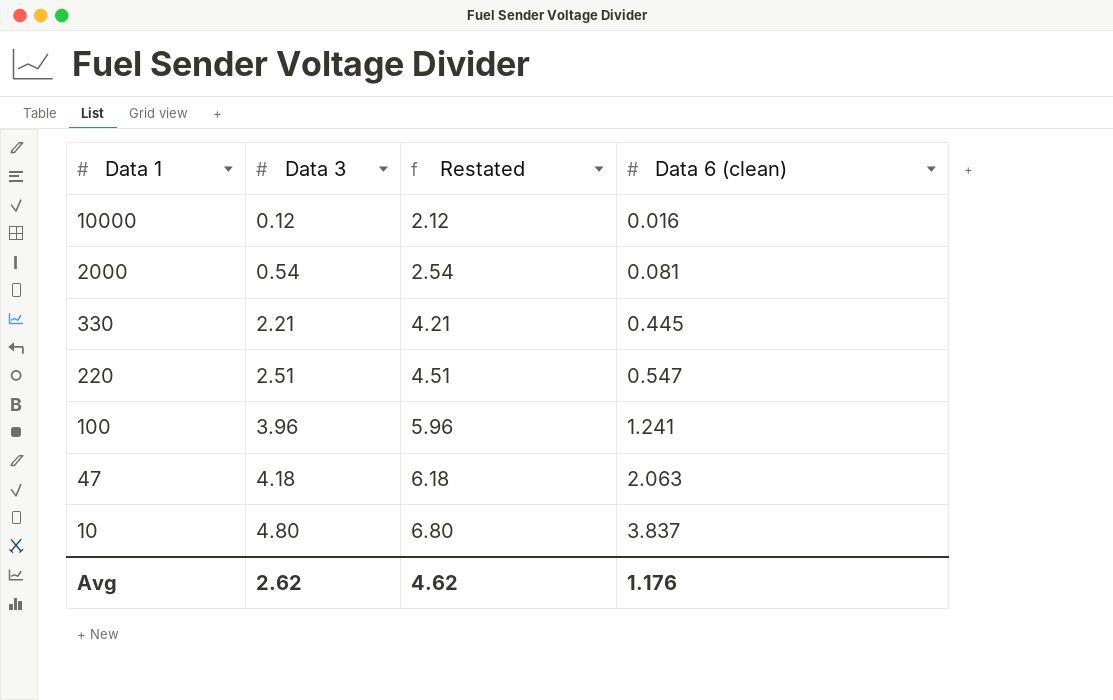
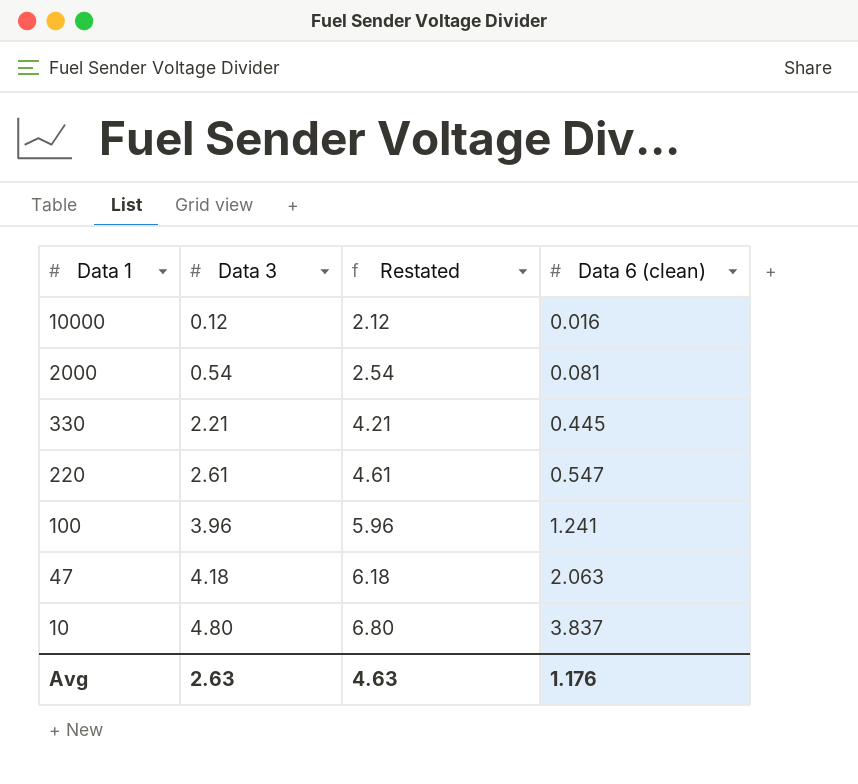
220 | Data 3: 2.51 -> 2.61
220 | Restated: 4.51 -> 4.61
Avg | Data 3: 2.62 -> 2.63
Avg | Restated: 4.62 -> 4.63

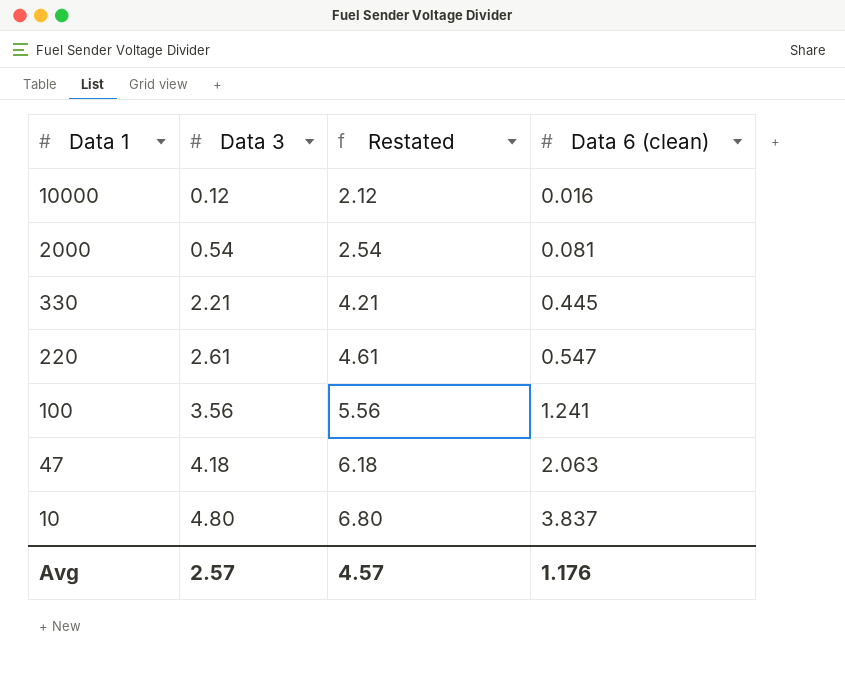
100 | Data 3: 3.96 -> 3.56
100 | Restated: 5.96 -> 5.56
Avg | Data 3: 2.63 -> 2.57
Avg | Restated: 4.63 -> 4.57

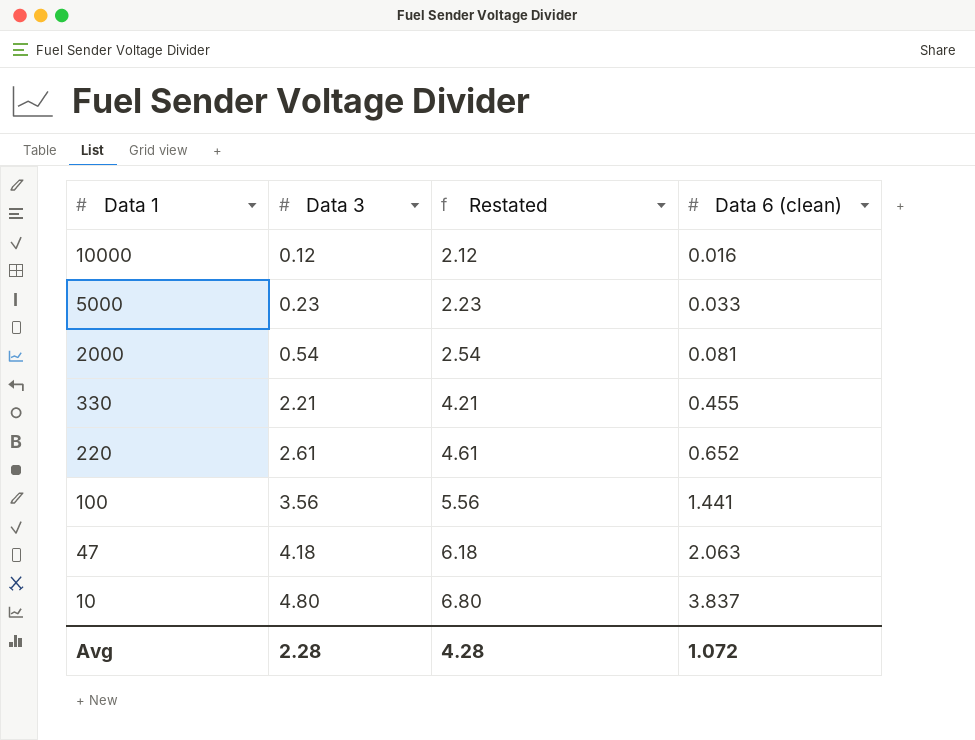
row 5000: none -> 0.23 | 2.23 | 0.033
330 | Data 6 (clean): 0.445 -> 0.455
220 | Data 6 (clean): 0.547 -> 0.652
100 | Data 6 (clean): 1.241 -> 1.441
Avg | Data 3: 2.57 -> 2.28
Avg | Restated: 4.57 -> 4.28
Avg | Data 6 (clean): 1.176 -> 1.072

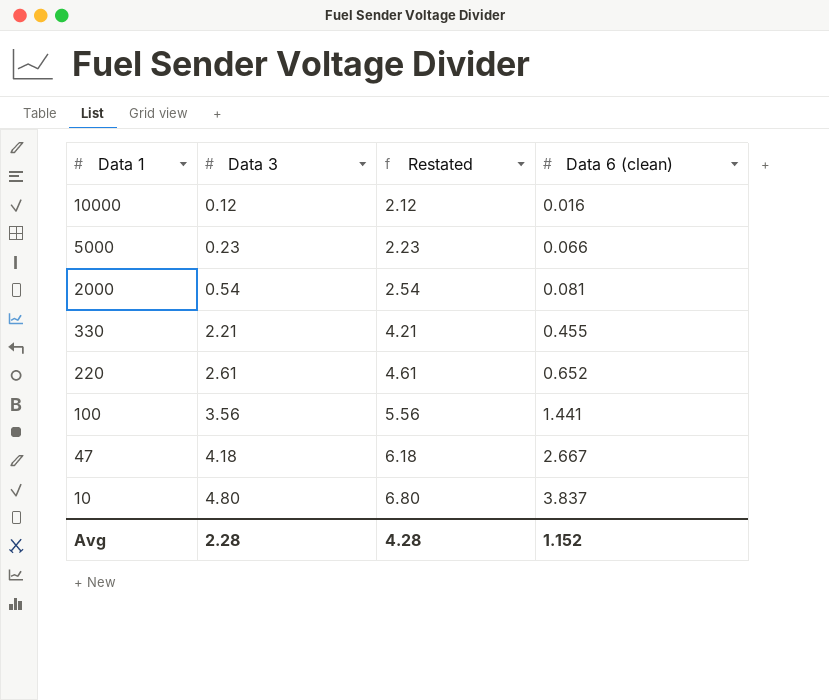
5000 | Data 6 (clean): 0.033 -> 0.066
47 | Data 6 (clean): 2.063 -> 2.667
Avg | Data 6 (clean): 1.072 -> 1.152

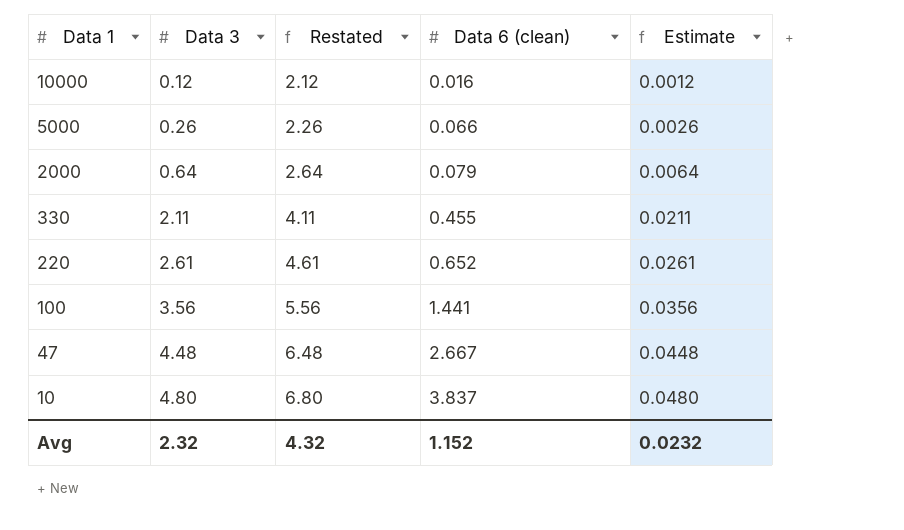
column Estimate | formula: none -> [Data 3] * 0.01
5000 | Data 3: 0.23 -> 0.26
5000 | Restated: 2.23 -> 2.26
2000 | Data 3: 0.54 -> 0.64
2000 | Restated: 2.54 -> 2.64
2000 | Data 6 (clean): 0.081 -> 0.079
330 | Data 3: 2.21 -> 2.11
330 | Restated: 4.21 -> 4.11
47 | Data 3: 4.18 -> 4.48
47 | Restated: 6.18 -> 6.48
Avg | Data 3: 2.28 -> 2.32
Avg | Restated: 4.28 -> 4.32

